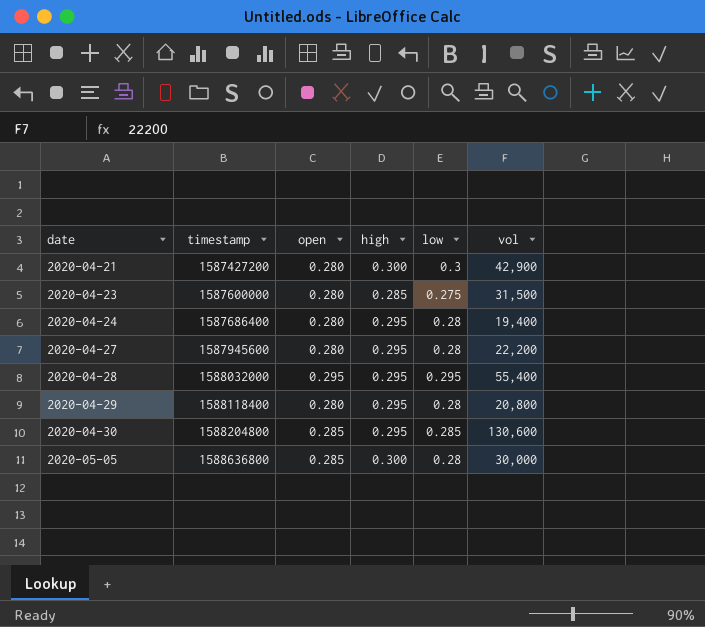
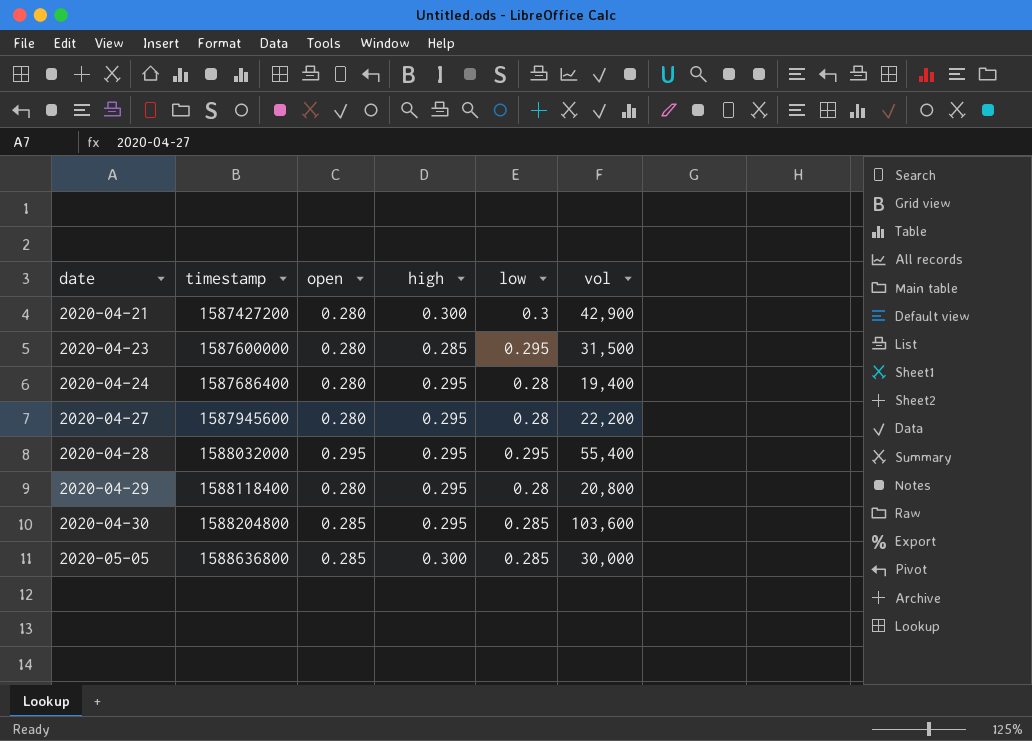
2020-04-23 | low: 0.275 -> 0.295
2020-04-30 | vol: 130,600 -> 103,600
2020-05-05 | low: 0.28 -> 0.285

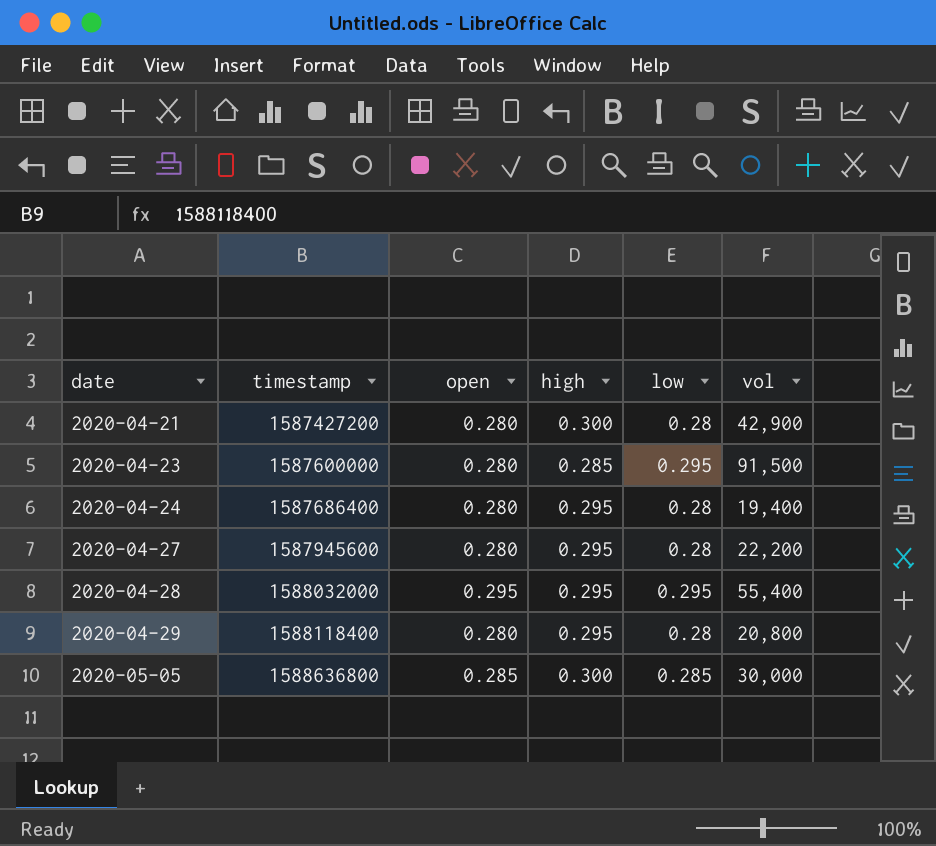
row 2020-04-30: 1588204800 | 0.285 | 0.295 | 0.285 | 103,600 -> none
2020-04-21 | low: 0.3 -> 0.28
2020-04-23 | vol: 31,500 -> 91,500

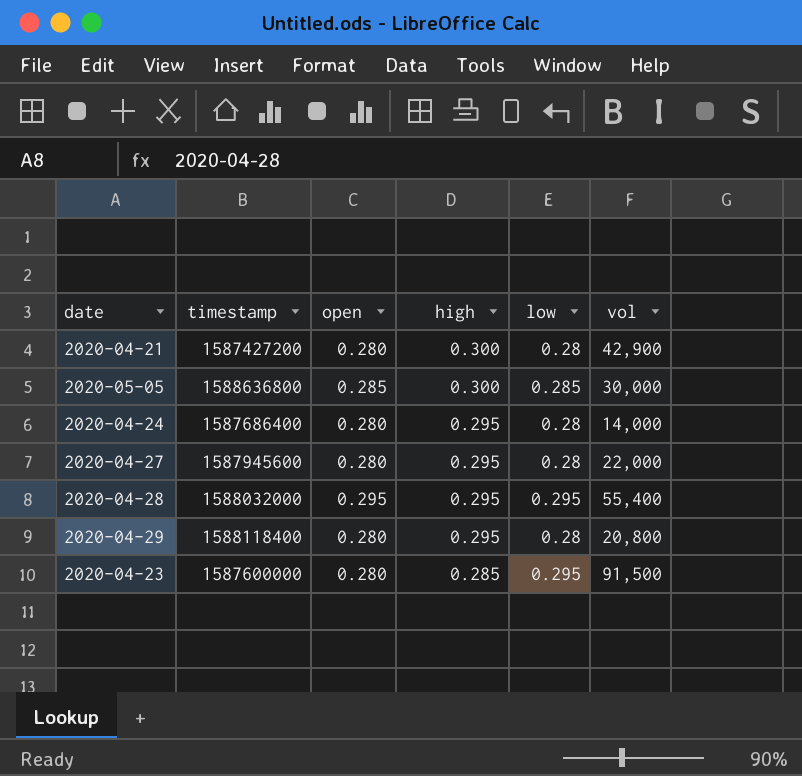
row order: date ascending -> high descending
2020-04-24 | vol: 19,400 -> 14,000
2020-04-27 | vol: 22,200 -> 22,000

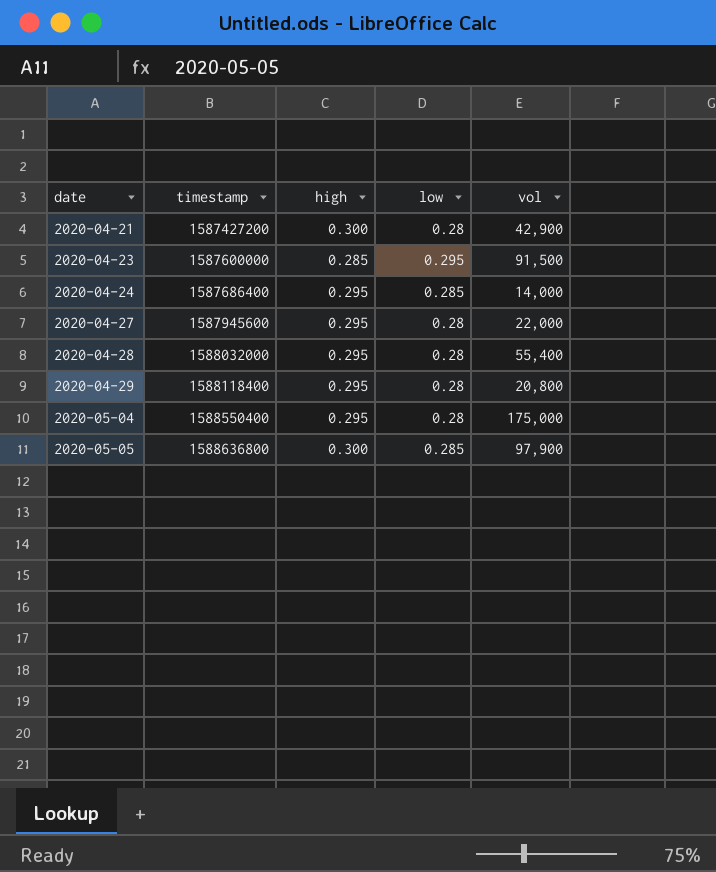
row order: high descending -> date ascending
column open | position: 3 -> none
2020-04-24 | low: 0.28 -> 0.285
2020-04-28 | low: 0.295 -> 0.28
row 2020-05-04: none -> 1588550400 | 0.295 | 0.28 | 175,000
2020-05-05 | vol: 30,000 -> 97,900

